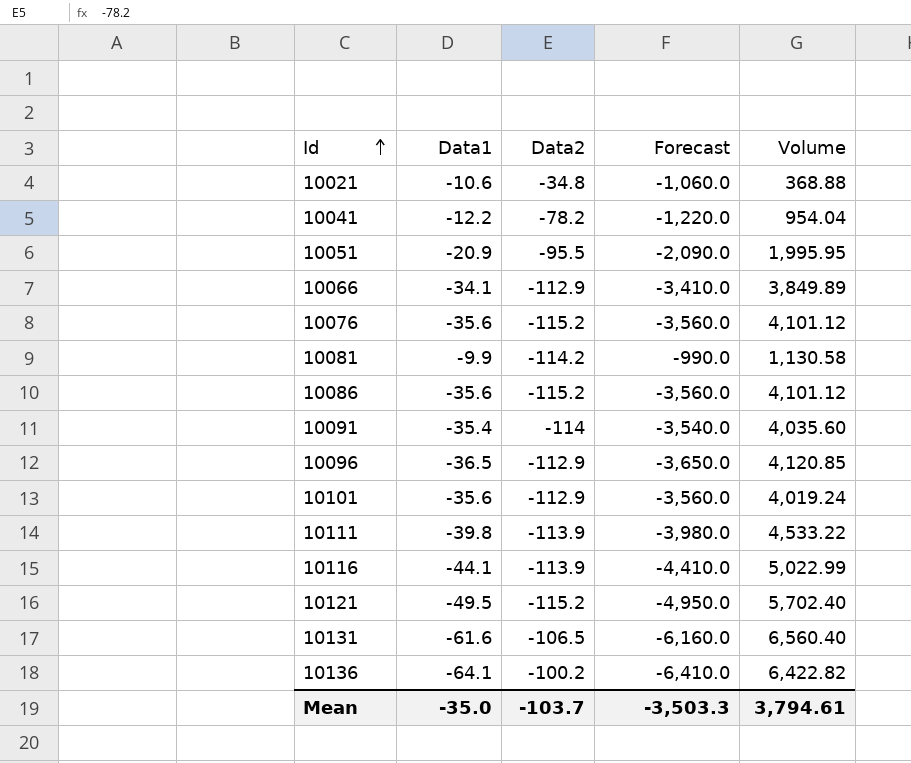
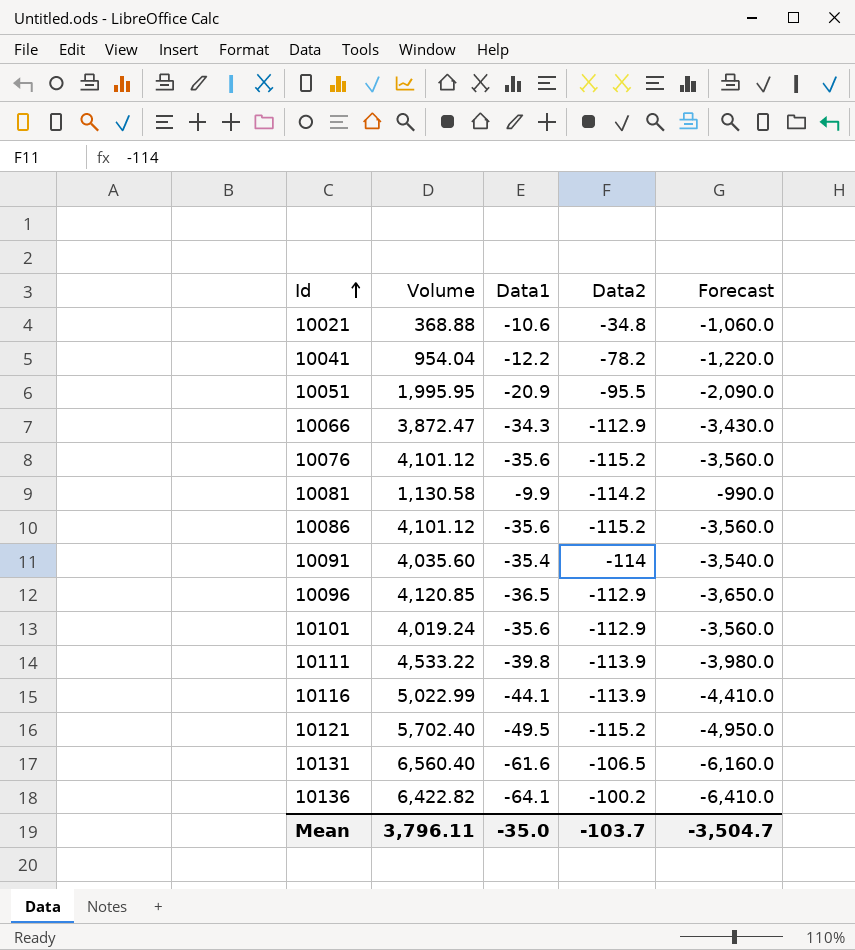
column Volume | position: 5 -> 2
10066 | Volume: 3,849.89 -> 3,872.47
10066 | Data1: -34.1 -> -34.3
10066 | Forecast: -3,410.0 -> -3,430.0
Mean | Volume: 3,794.61 -> 3,796.11
Mean | Forecast: -3,503.3 -> -3,504.7

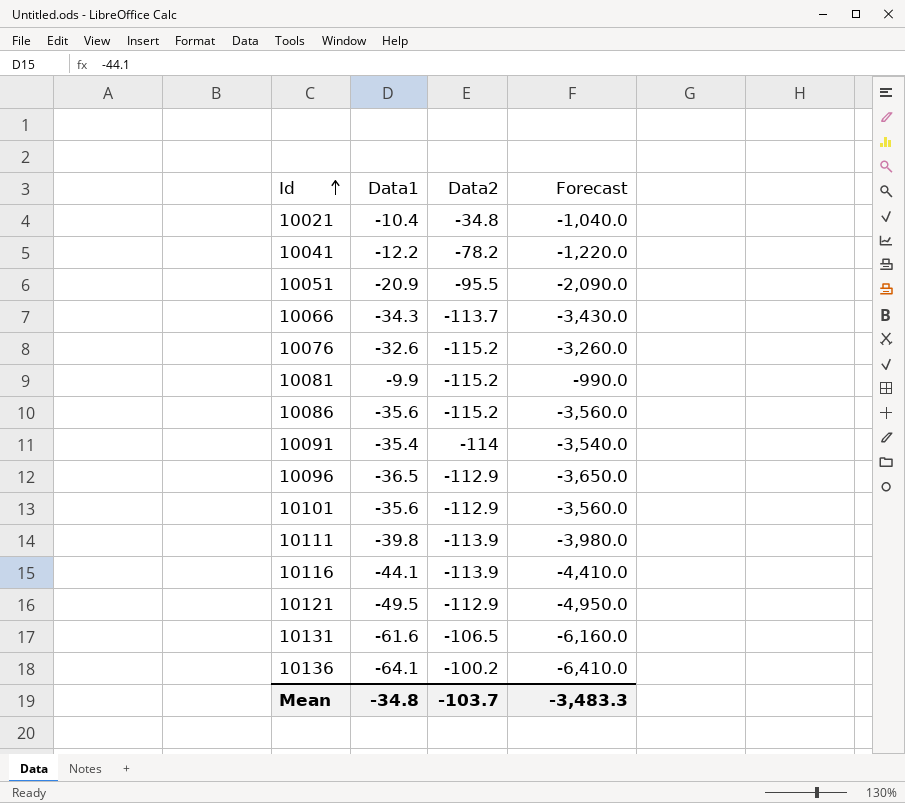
column Volume | formula: [Data1] * [Data2] -> none
10021 | Data1: -10.6 -> -10.4
10021 | Forecast: -1,060.0 -> -1,040.0
10066 | Data2: -112.9 -> -113.7
10076 | Data1: -35.6 -> -32.6
10076 | Forecast: -3,560.0 -> -3,260.0
10081 | Data2: -114.2 -> -115.2
10121 | Data2: -115.2 -> -112.9
Mean | Data1: -35.0 -> -34.8
Mean | Forecast: -3,504.7 -> -3,483.3

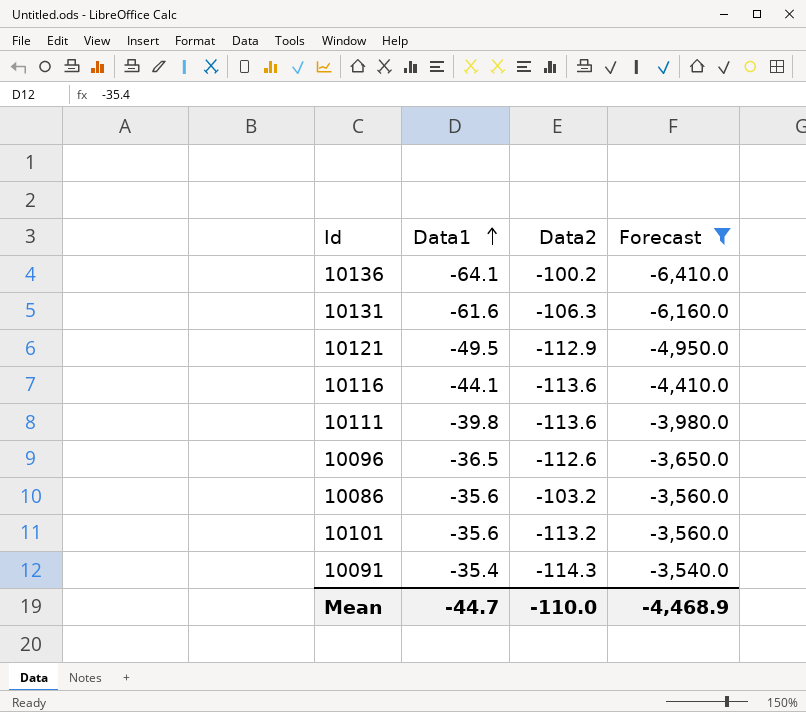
filter: none -> Forecast <= -3,540.0
row order: Id ascending -> Data1 ascending
10131 | Data2: -106.5 -> -106.3
10116 | Data2: -113.9 -> -113.6
10111 | Data2: -113.9 -> -113.6
10096 | Data2: -112.9 -> -112.6
10086 | Data2: -115.2 -> -103.2
10101 | Data2: -112.9 -> -113.2
10091 | Data2: -114 -> -114.3
Mean | Data1: -34.8 -> -44.7
Mean | Data2: -103.7 -> -110.0
Mean | Forecast: -3,483.3 -> -4,468.9

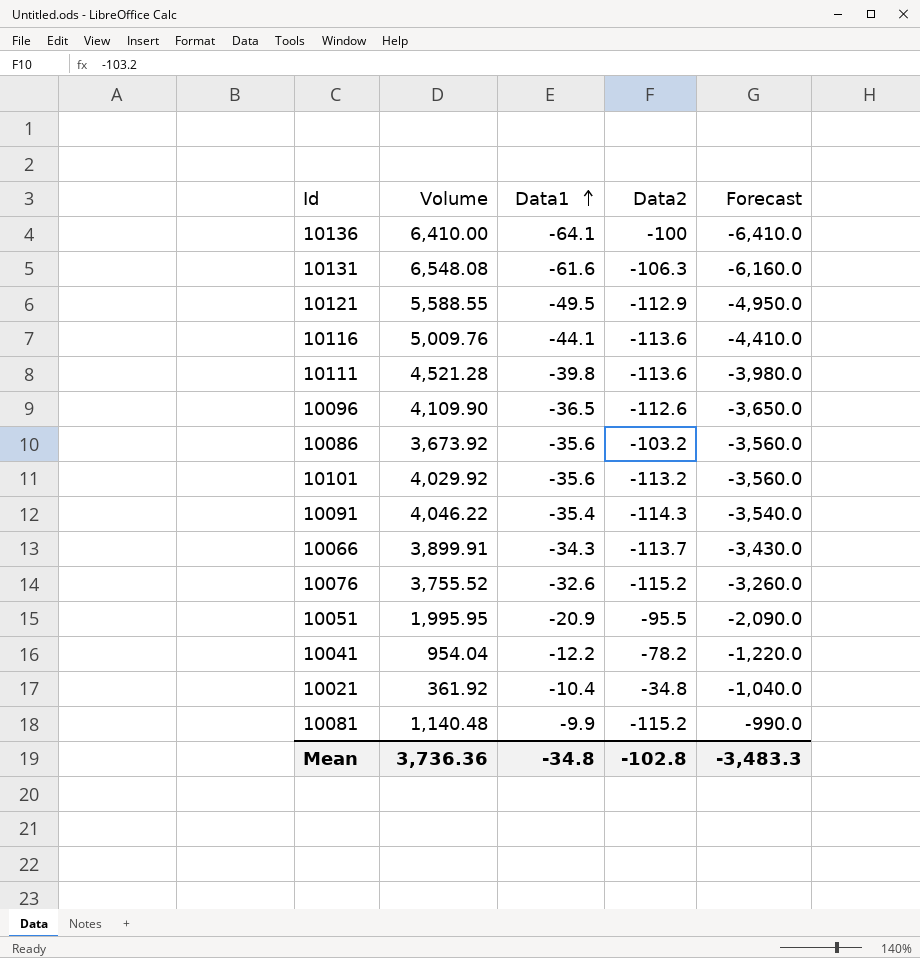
filter: Forecast <= -3,540.0 -> none
column Volume | formula: none -> [Data1] * [Data2]
10136 | Data2: -100.2 -> -100
Mean | Data1: -44.7 -> -34.8
Mean | Data2: -110.0 -> -102.8
Mean | Forecast: -4,468.9 -> -3,483.3

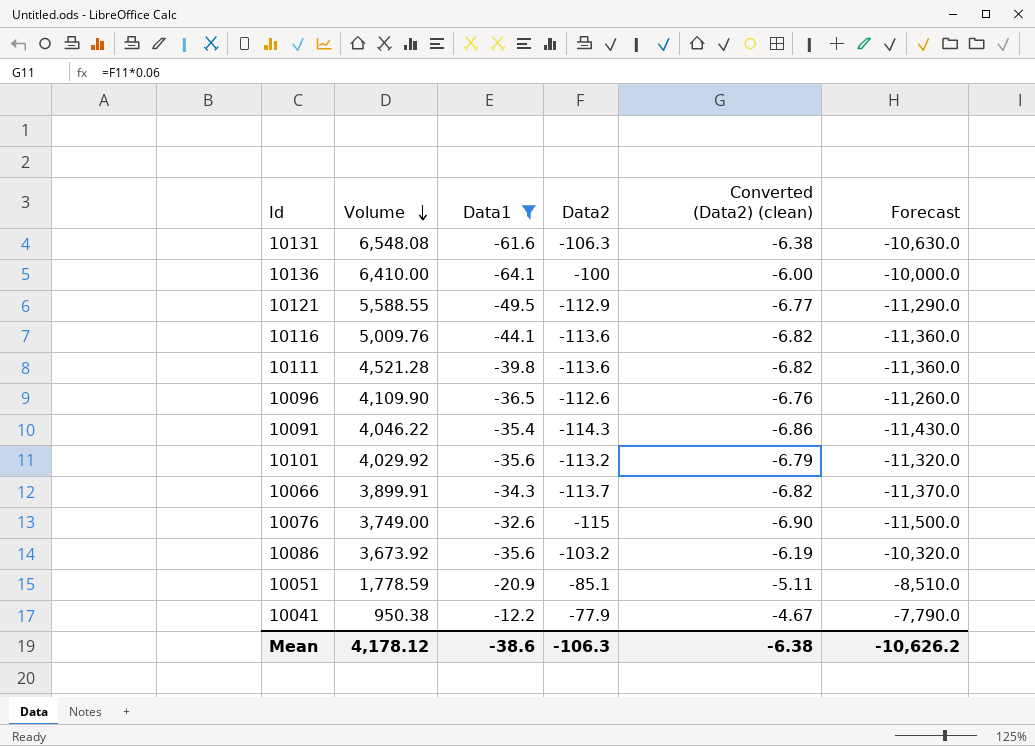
filter: none -> Data1 <= -12.2
row order: Data1 ascending -> Volume descending
column Converted (Data2) (clean) | formula: none -> [Data2] * 0.06
column Forecast | formula: [Data1] * 100 -> [Data2] * 100
10076 | Volume: 3,755.52 -> 3,749.00
10076 | Data2: -115.2 -> -115
10051 | Volume: 1,995.95 -> 1,778.59
10051 | Data2: -95.5 -> -85.1
10041 | Volume: 954.04 -> 950.38
10041 | Data2: -78.2 -> -77.9
Mean | Volume: 3,736.36 -> 4,178.12
Mean | Data1: -34.8 -> -38.6
Mean | Data2: -102.8 -> -106.3
Mean | Forecast: -3,483.3 -> -10,626.2

